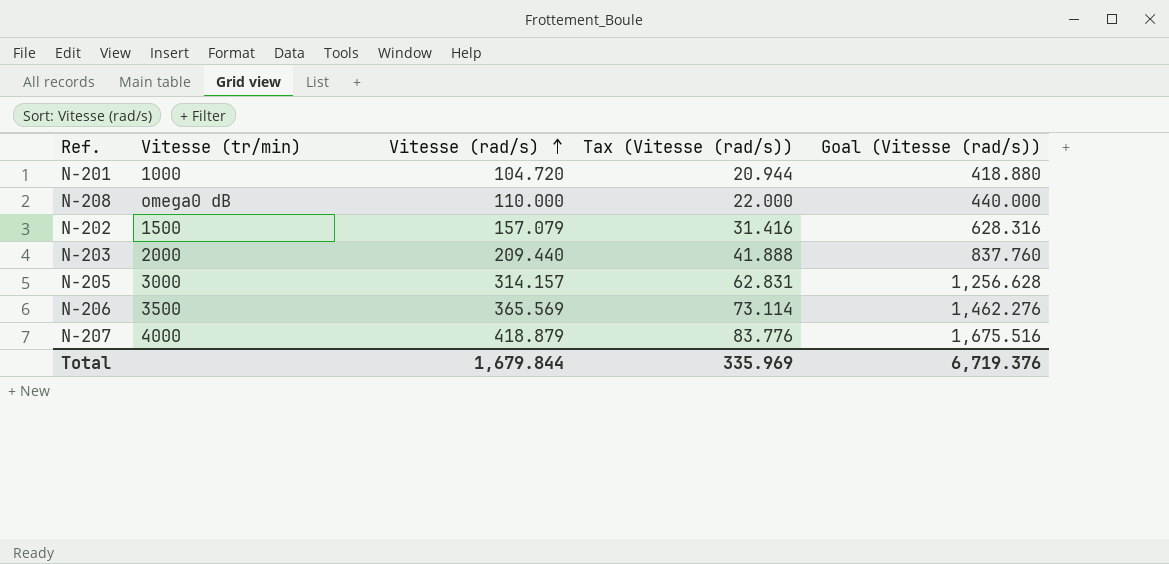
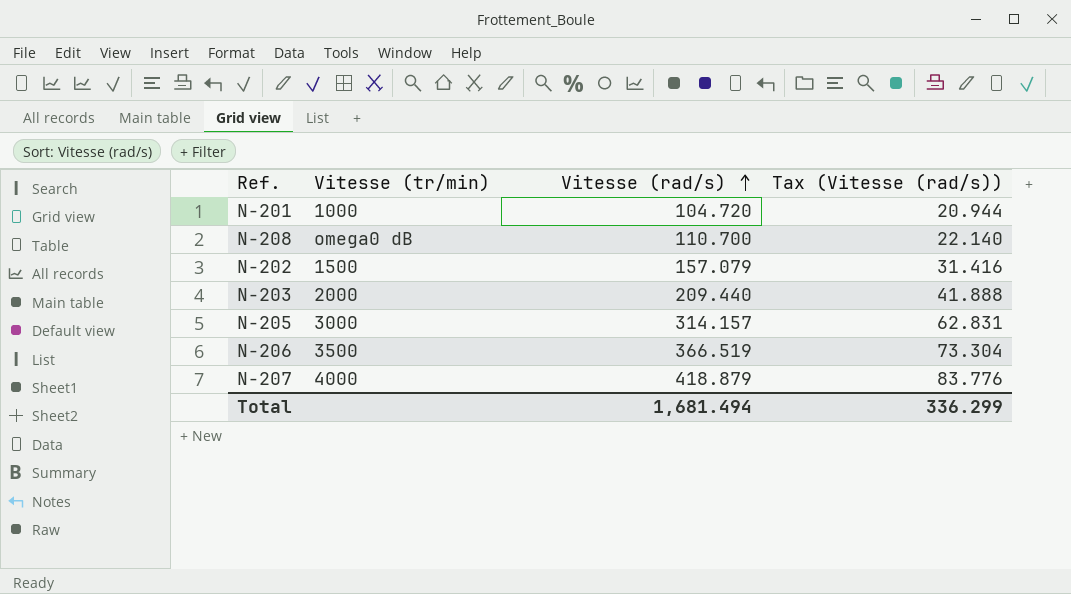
column Goal (Vitesse (rad/s)) | formula: [Vitesse (rad/s)] * 4 -> none
N-208 | Vitesse (rad/s): 110.000 -> 110.700
N-208 | Tax (Vitesse (rad/s)): 22.000 -> 22.140
N-206 | Vitesse (rad/s): 365.569 -> 366.519
N-206 | Tax (Vitesse (rad/s)): 73.114 -> 73.304
Total | Vitesse (rad/s): 1,679.844 -> 1,681.494
Total | Tax (Vitesse (rad/s)): 335.969 -> 336.299

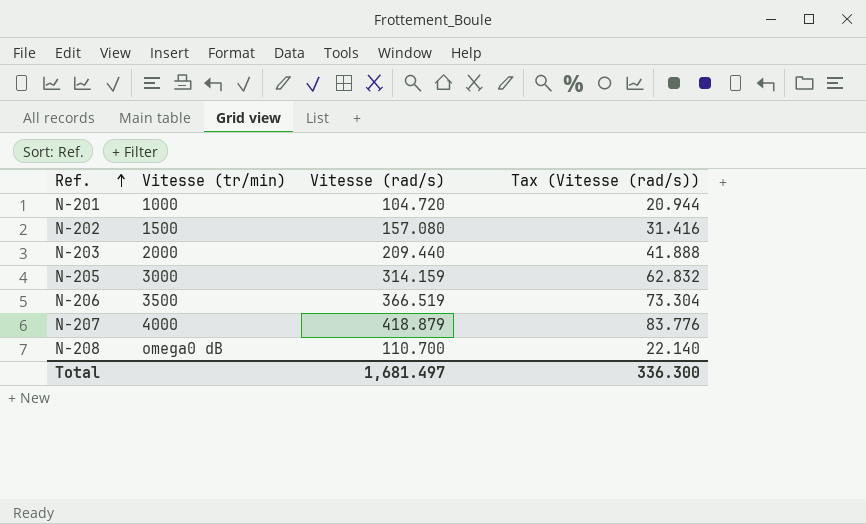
row order: Vitesse (rad/s) ascending -> Ref. ascending
N-202 | Vitesse (rad/s): 157.079 -> 157.080
N-205 | Vitesse (rad/s): 314.157 -> 314.159
N-205 | Tax (Vitesse (rad/s)): 62.831 -> 62.832
Total | Vitesse (rad/s): 1,681.494 -> 1,681.497
Total | Tax (Vitesse (rad/s)): 336.299 -> 336.300

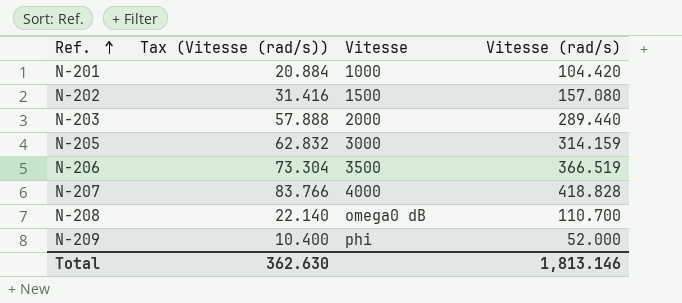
column Tax (Vitesse (rad/s)) | position: 4 -> 2
column name: Vitesse (tr/min) -> Vitesse
N-201 | Tax (Vitesse (rad/s)): 20.944 -> 20.884
N-201 | Vitesse (rad/s): 104.720 -> 104.420
N-203 | Tax (Vitesse (rad/s)): 41.888 -> 57.888
N-203 | Vitesse (rad/s): 209.440 -> 289.440
N-207 | Tax (Vitesse (rad/s)): 83.776 -> 83.766
N-207 | Vitesse (rad/s): 418.879 -> 418.828
row N-209: none -> 10.400 | phi | 52.000
Total | Tax (Vitesse (rad/s)): 336.300 -> 362.630
Total | Vitesse (rad/s): 1,681.497 -> 1,813.146

